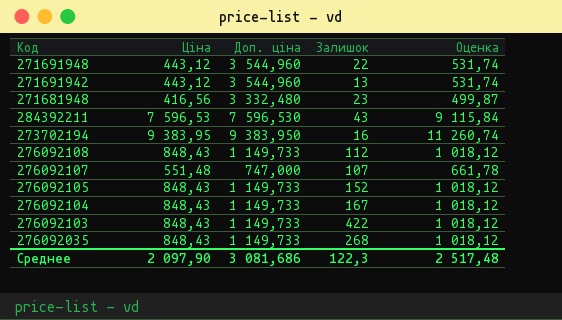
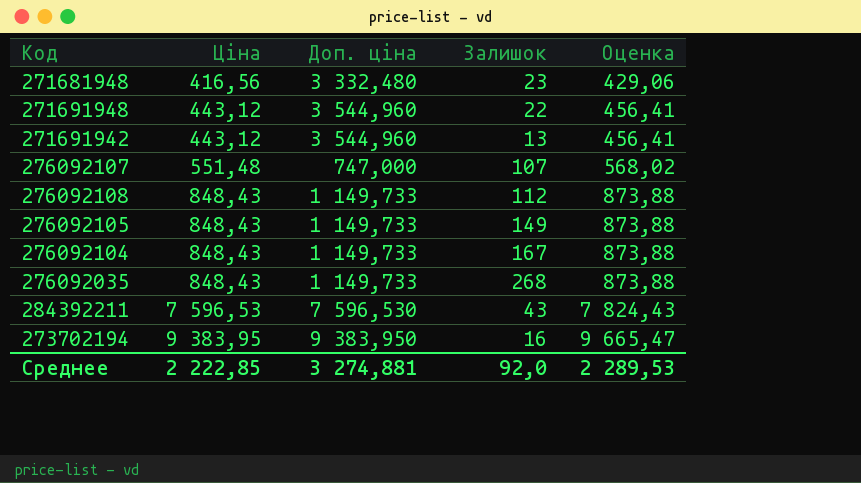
row order: none -> Ціна ascending
column Оценка | formula: [Ціна] * 1,2 -> [Ціна] * 1,03
row 276092103: 848,43 | 1 149,733 | 422 | 1 018,12 -> none
276092105 | Залишок: 152 -> 149
Среднее | Ціна: 2 097,90 -> 2 222,85
Среднее | Доп. ціна: 3 081,686 -> 3 274,881
Среднее | Залишок: 122,3 -> 92,0
Среднее | Оценка: 2 517,48 -> 2 289,53

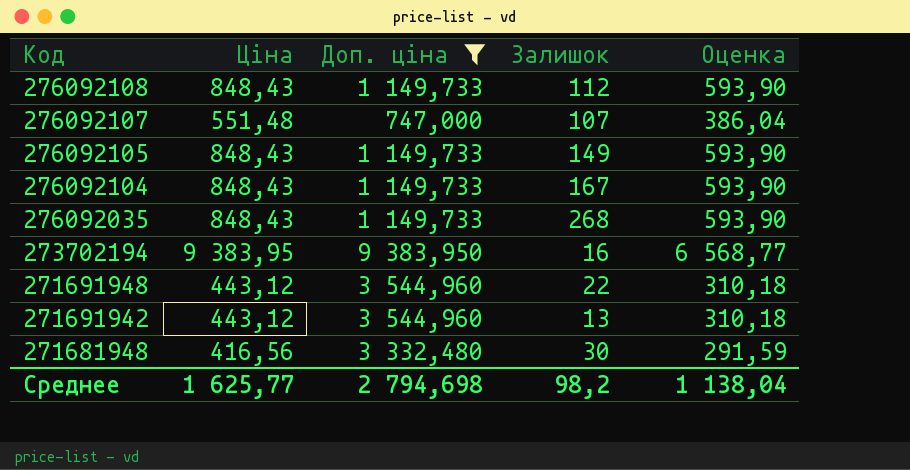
filter: none -> Доп. ціна != 7 596,530
row order: Ціна ascending -> Код descending
column Оценка | formula: [Ціна] * 1,03 -> [Ціна] * 0,7
271681948 | Залишок: 23 -> 30
Среднее | Ціна: 2 222,85 -> 1 625,77
Среднее | Доп. ціна: 3 274,881 -> 2 794,698
Среднее | Залишок: 92,0 -> 98,2
Среднее | Оценка: 2 289,53 -> 1 138,04

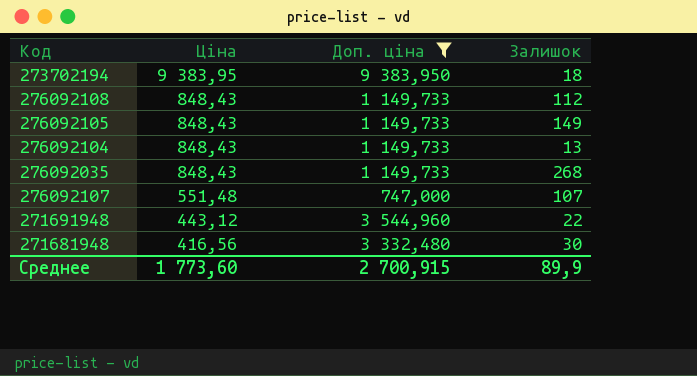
row order: Код descending -> Ціна descending
column Оценка | formula: [Ціна] * 0,7 -> none
row 271691942: 443,12 | 3 544,960 | 13 | 310,18 -> none
273702194 | Залишок: 16 -> 18
276092104 | Залишок: 167 -> 13
Среднее | Ціна: 1 625,77 -> 1 773,60
Среднее | Доп. ціна: 2 794,698 -> 2 700,915
Среднее | Залишок: 98,2 -> 89,9

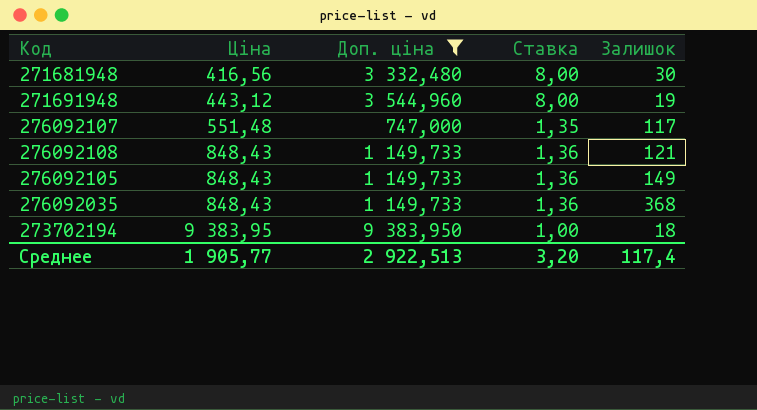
row order: Ціна descending -> Ціна ascending
column Ставка | formula: none -> [Доп. ціна] / [Ціна]
row 276092104: 848,43 | 1 149,733 | 13 -> none
271691948 | Залишок: 22 -> 19
276092107 | Залишок: 107 -> 117
276092108 | Залишок: 112 -> 121
276092035 | Залишок: 268 -> 368
Среднее | Ціна: 1 773,60 -> 1 905,77
Среднее | Доп. ціна: 2 700,915 -> 2 922,513
Среднее | Залишок: 89,9 -> 117,4

